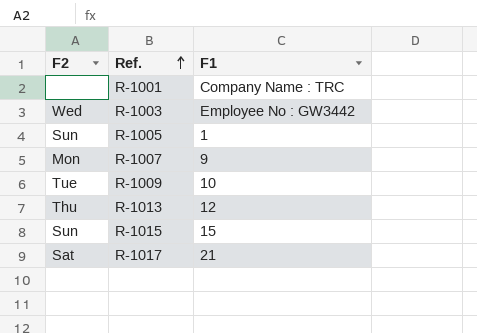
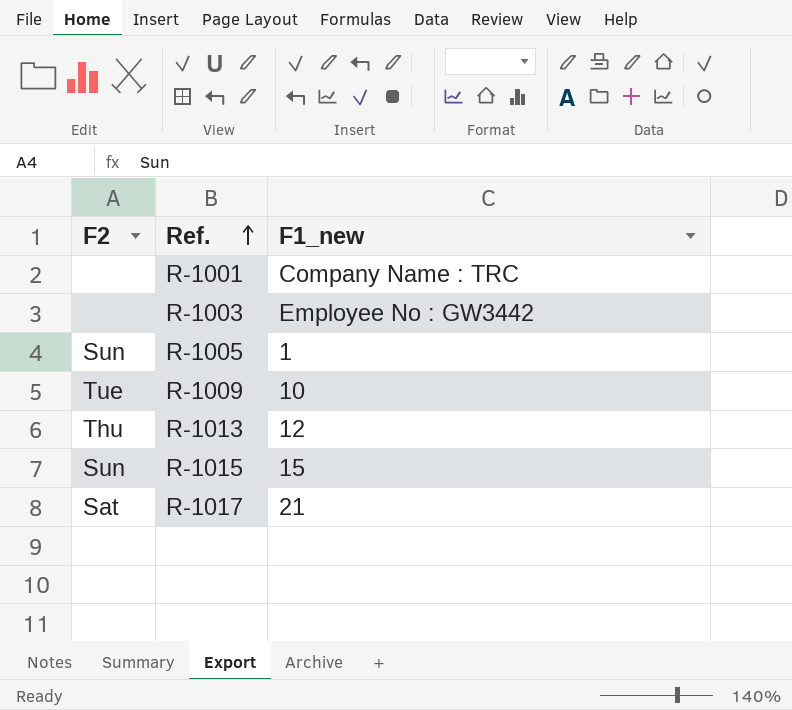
column name: F1 -> F1_new
row R-1007: Mon | 9 -> none
R-1003 | F2: Wed -> none

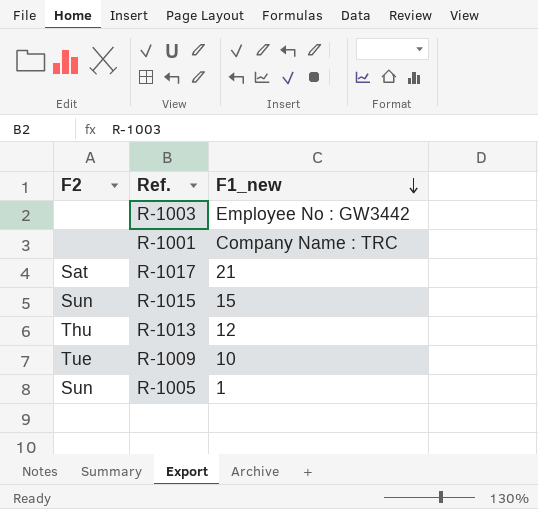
row order: Ref. ascending -> F1_new descending

